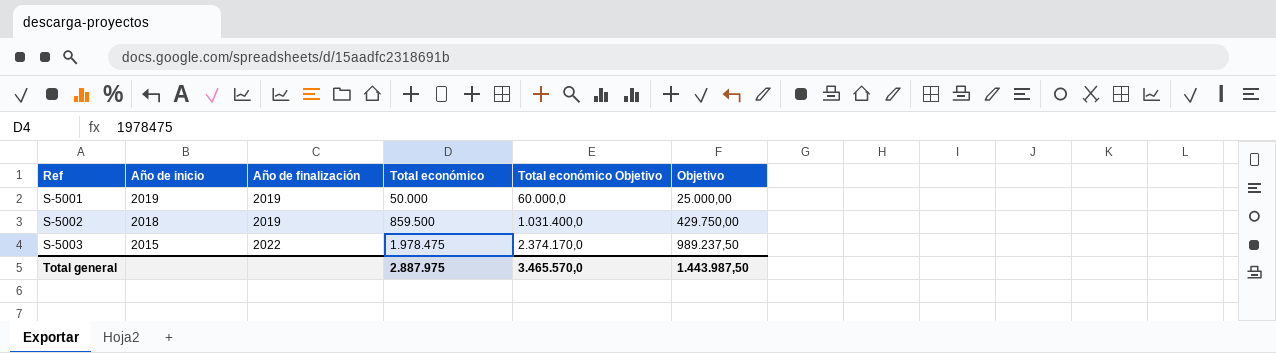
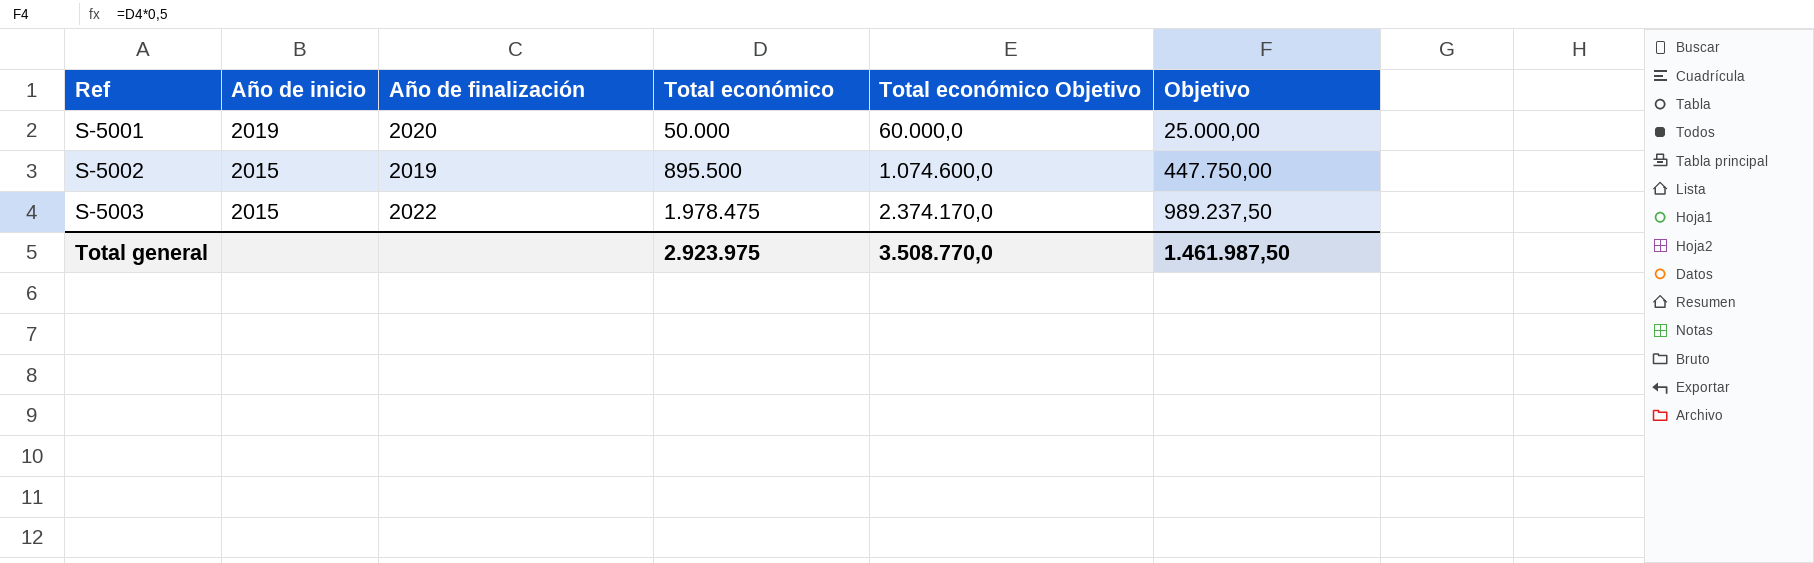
S-5001 | Año de finalización: 2019 -> 2020
S-5002 | Año de inicio: 2018 -> 2015
S-5002 | Total económico: 859.500 -> 895.500
S-5002 | Total económico Objetivo: 1.031.400,0 -> 1.074.600,0
S-5002 | Objetivo: 429.750,00 -> 447.750,00
Total general | Total económico: 2.887.975 -> 2.923.975
Total general | Total económico Objetivo: 3.465.570,0 -> 3.508.770,0
Total general | Objetivo: 1.443.987,50 -> 1.461.987,50

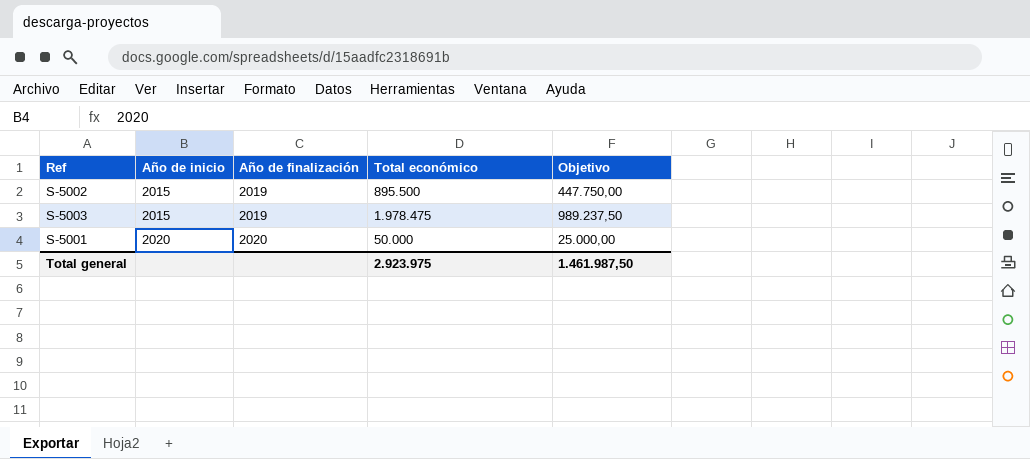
row order: Ref ascending -> Año de inicio ascending
column Total económico Objetivo | formula: [Total económico] * 1,2 -> none
S-5003 | Año de finalización: 2022 -> 2019
S-5001 | Año de inicio: 2019 -> 2020

